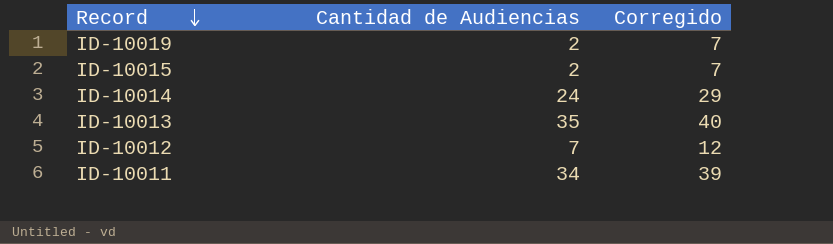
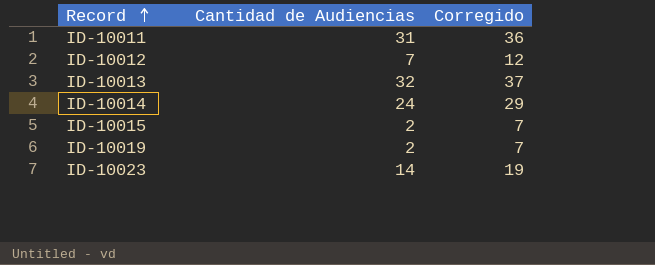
row order: Record descending -> Record ascending
ID-10011 | Cantidad de Audiencias: 34 -> 31
ID-10011 | Corregido: 39 -> 36
ID-10013 | Cantidad de Audiencias: 35 -> 32
ID-10013 | Corregido: 40 -> 37
row ID-10023: none -> 14 | 19

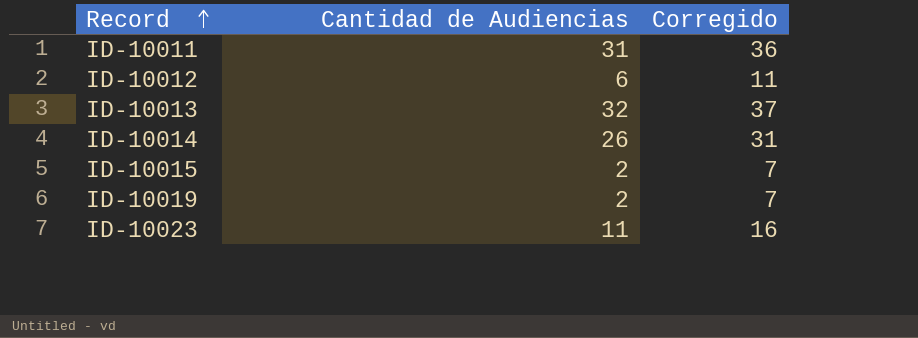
ID-10012 | Cantidad de Audiencias: 7 -> 6
ID-10012 | Corregido: 12 -> 11
ID-10014 | Cantidad de Audiencias: 24 -> 26
ID-10014 | Corregido: 29 -> 31
ID-10023 | Cantidad de Audiencias: 14 -> 11
ID-10023 | Corregido: 19 -> 16

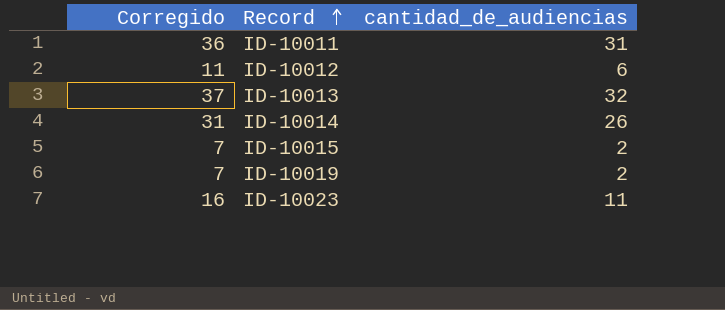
column Corregido | position: 3 -> 1
column name: Cantidad de Audiencias -> cantidad_de_audiencias

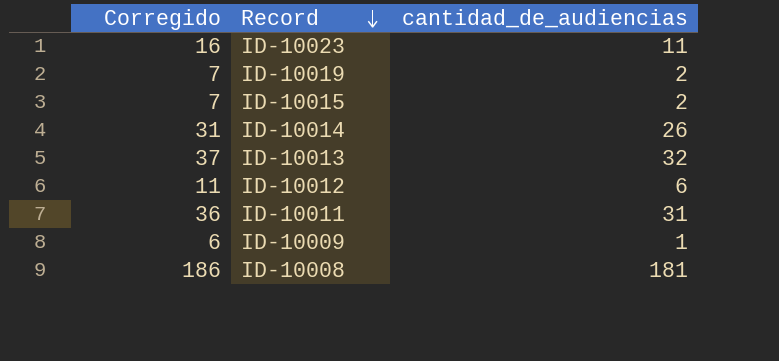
row order: Record ascending -> Record descending
row ID-10009: none -> 6 | 1
row ID-10008: none -> 186 | 181

